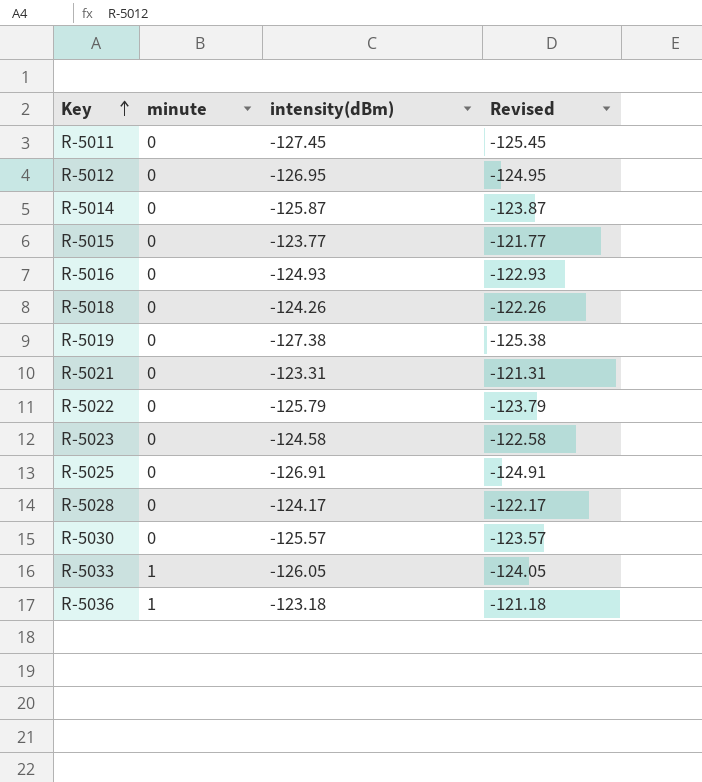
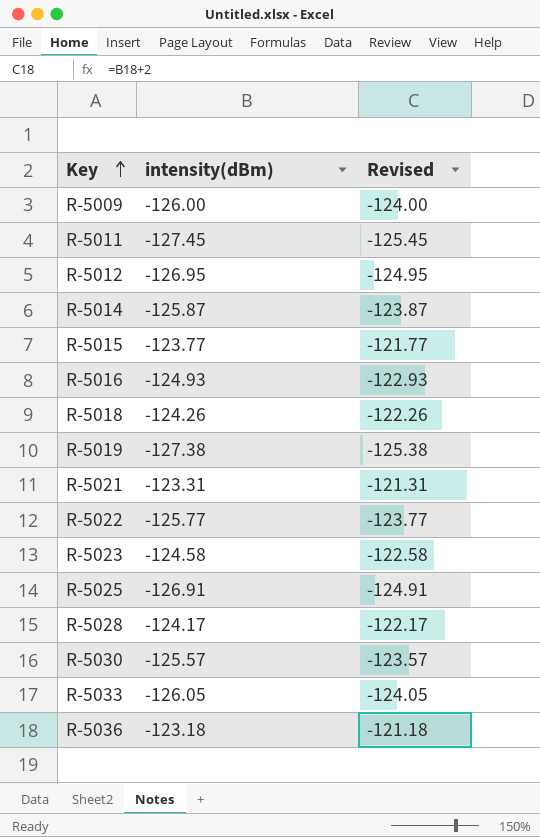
column minute | position: 2 -> none
row R-5009: none -> -126.00 | -124.00
R-5022 | intensity(dBm): -125.79 -> -125.77
R-5022 | Revised: -123.79 -> -123.77

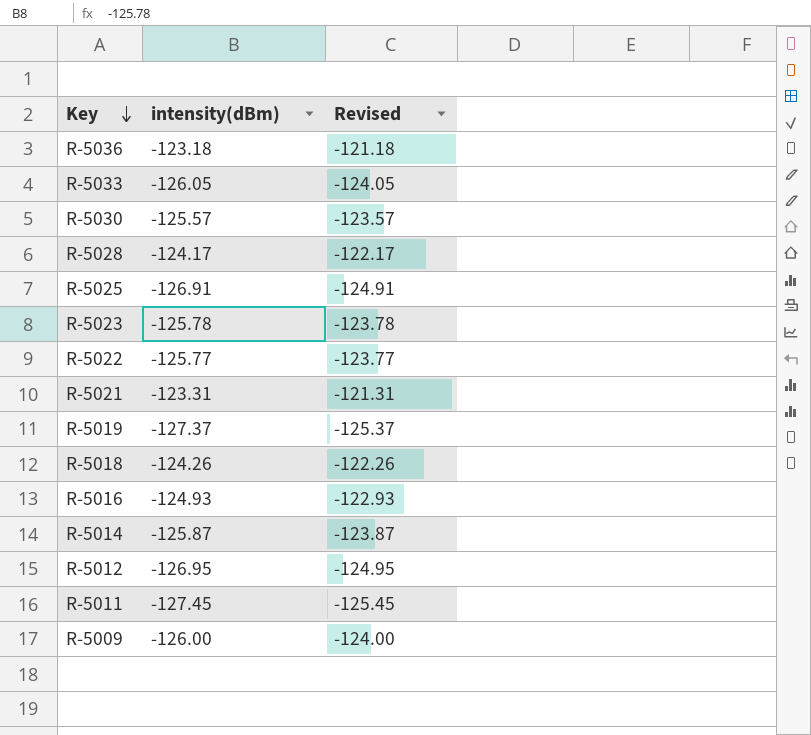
row order: Key ascending -> Key descending
row R-5015: -123.77 | -121.77 -> none
R-5023 | intensity(dBm): -124.58 -> -125.78
R-5023 | Revised: -122.58 -> -123.78
R-5019 | intensity(dBm): -127.38 -> -127.37
R-5019 | Revised: -125.38 -> -125.37

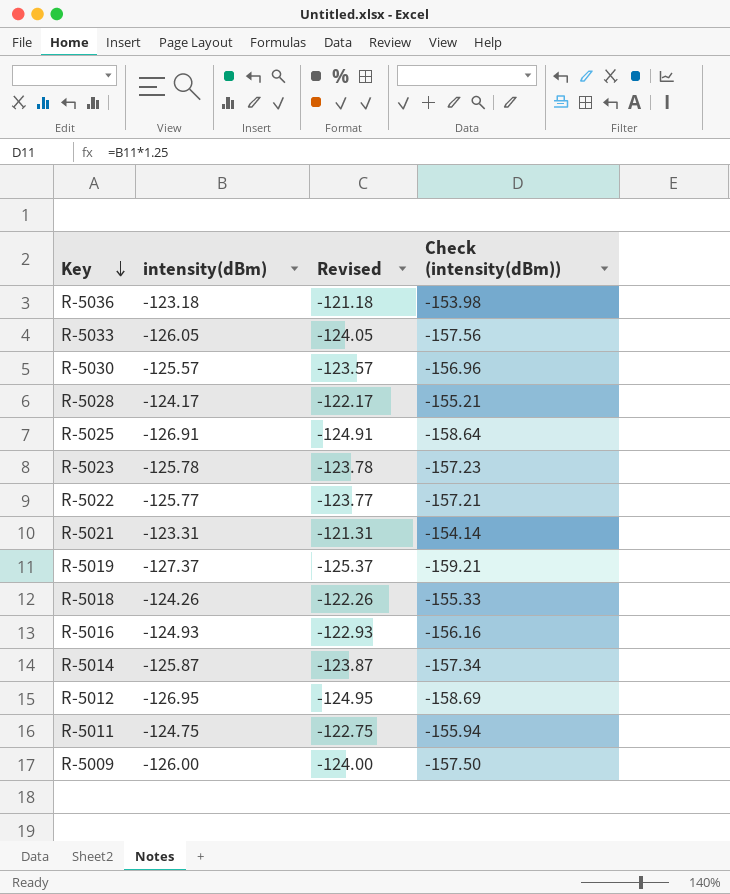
column Check (intensity(dBm)) | formula: none -> [intensity(dBm)] * 1.25
R-5011 | intensity(dBm): -127.45 -> -124.75
R-5011 | Revised: -125.45 -> -122.75

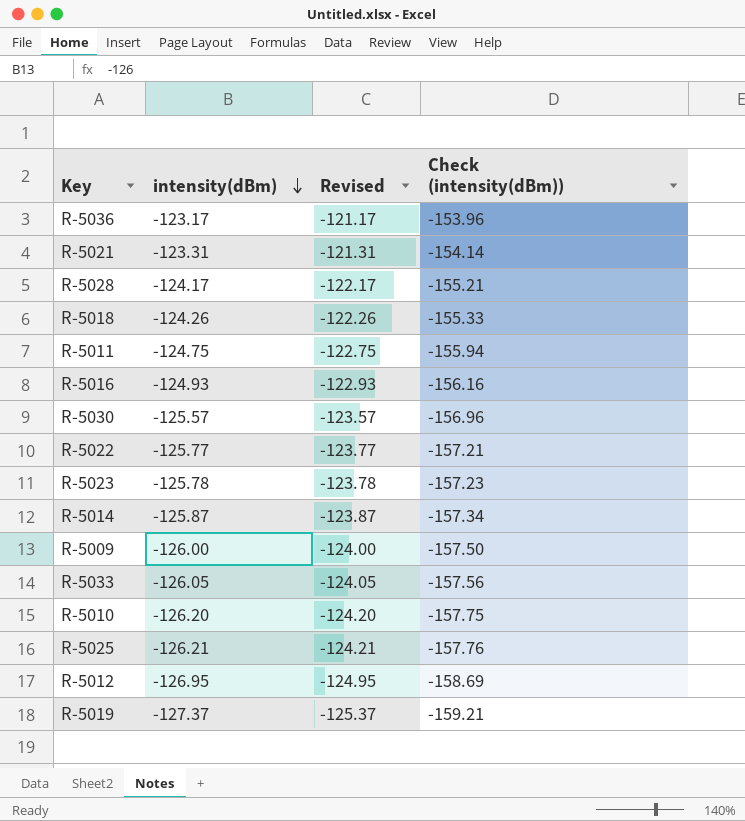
row order: Key descending -> intensity(dBm) descending
R-5036 | intensity(dBm): -123.18 -> -123.17
R-5036 | Revised: -121.18 -> -121.17
R-5036 | Check (intensity(dBm)): -153.98 -> -153.96
row R-5010: none -> -126.20 | -124.20 | -157.75
R-5025 | intensity(dBm): -126.91 -> -126.21
R-5025 | Revised: -124.91 -> -124.21
R-5025 | Check (intensity(dBm)): -158.64 -> -157.76

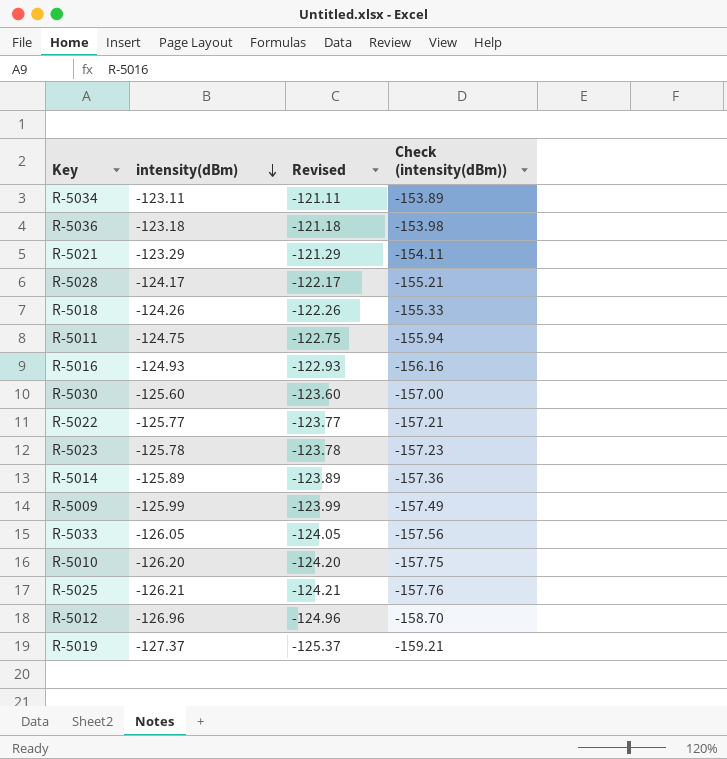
row R-5034: none -> -123.11 | -121.11 | -153.89
R-5036 | intensity(dBm): -123.17 -> -123.18
R-5036 | Revised: -121.17 -> -121.18
R-5036 | Check (intensity(dBm)): -153.96 -> -153.98
R-5021 | intensity(dBm): -123.31 -> -123.29
R-5021 | Revised: -121.31 -> -121.29
R-5021 | Check (intensity(dBm)): -154.14 -> -154.11
R-5030 | intensity(dBm): -125.57 -> -125.60
R-5030 | Revised: -123.57 -> -123.60
R-5030 | Check (intensity(dBm)): -156.96 -> -157.00
R-5014 | intensity(dBm): -125.87 -> -125.89
R-5014 | Revised: -123.87 -> -123.89
R-5014 | Check (intensity(dBm)): -157.34 -> -157.36
R-5009 | intensity(dBm): -126.00 -> -125.99
R-5009 | Revised: -124.00 -> -123.99
R-5009 | Check (intensity(dBm)): -157.50 -> -157.49
R-5012 | intensity(dBm): -126.95 -> -126.96
R-5012 | Revised: -124.95 -> -124.96
R-5012 | Check (intensity(dBm)): -158.69 -> -158.70

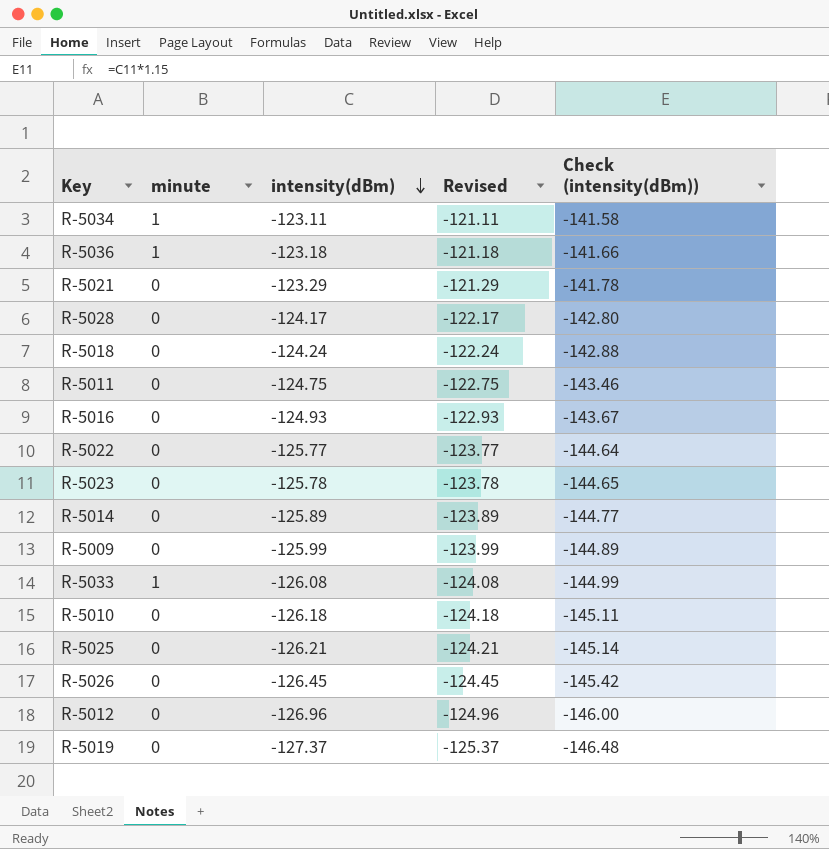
column minute | position: none -> 2
column Check (intensity(dBm)) | formula: [intensity(dBm)] * 1.25 -> [intensity(dBm)] * 1.15
row R-5030: -125.60 | -123.60 | -157.00 -> none
R-5018 | intensity(dBm): -124.26 -> -124.24
R-5018 | Revised: -122.26 -> -122.24
R-5033 | intensity(dBm): -126.05 -> -126.08
R-5033 | Revised: -124.05 -> -124.08
R-5010 | intensity(dBm): -126.20 -> -126.18
R-5010 | Revised: -124.20 -> -124.18
row R-5026: none -> 0 | -126.45 | -124.45 | -145.42

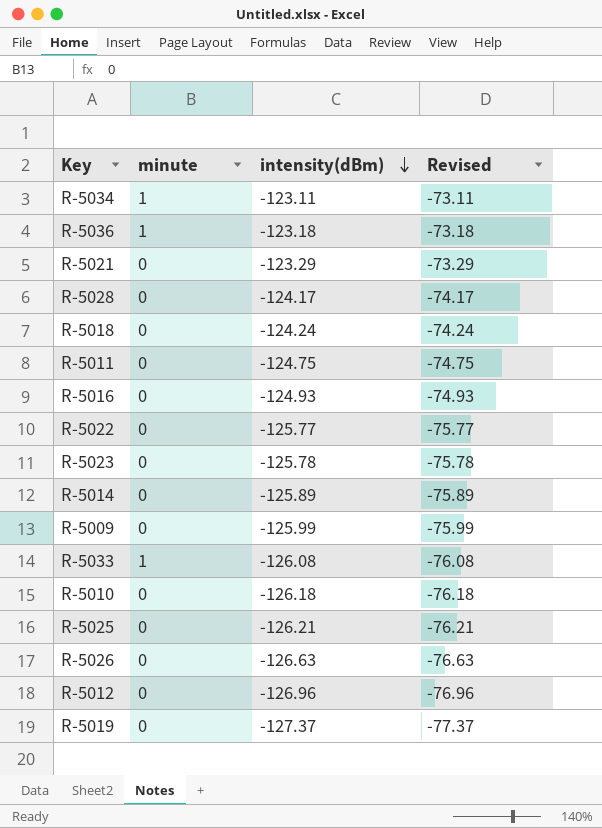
column Check (intensity(dBm)) | formula: [intensity(dBm)] * 1.15 -> none
column Revised | formula: [intensity(dBm)] + 2 -> [intensity(dBm)] + 50
R-5026 | intensity(dBm): -126.45 -> -126.63

